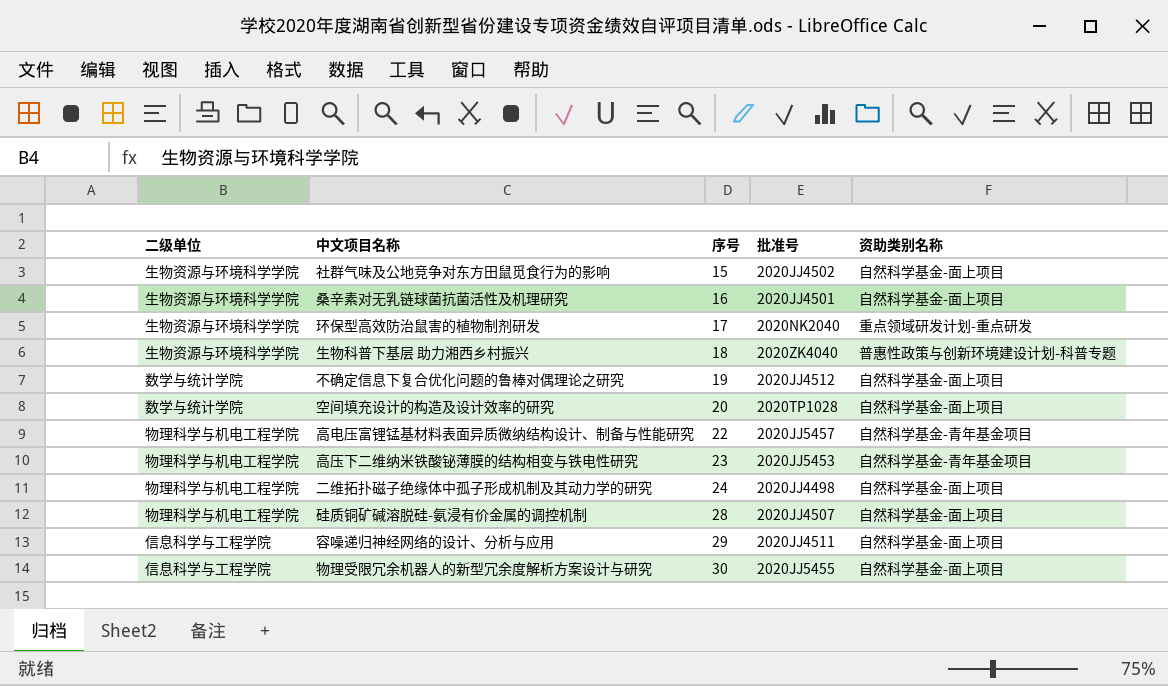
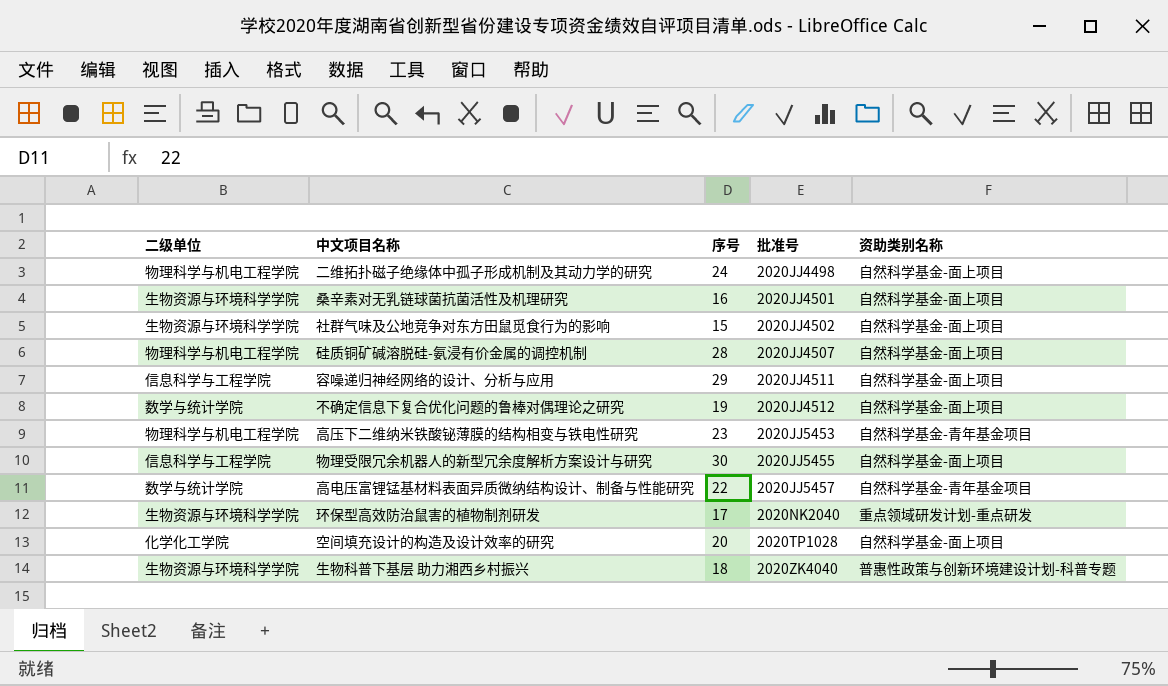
row order: 序号 ascending -> 批准号 ascending
高电压富锂锰基材料表面异质微纳结构设计、制备与性能研究 | 二级单位: 物理科学与机电工程学院 -> 数学与统计学院
空间填充设计的构造及设计效率的研究 | 二级单位: 数学与统计学院 -> 化学化工学院

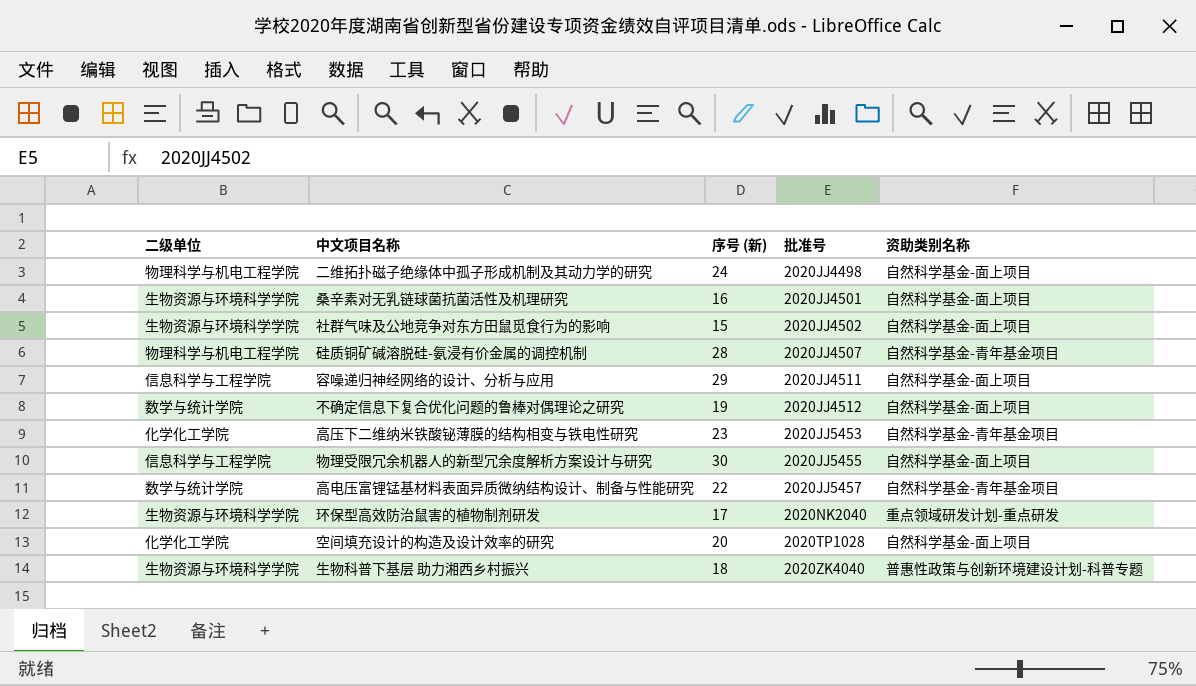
column name: 序号 -> 序号 (新)
硅质铜矿碱溶脱硅-氨浸有价金属的调控机制 | 资助类别名称: 自然科学基金-面上项目 -> 自然科学基金-青年基金项目
高压下二维纳米铁酸铋薄膜的结构相变与铁电性研究 | 二级单位: 物理科学与机电工程学院 -> 化学化工学院

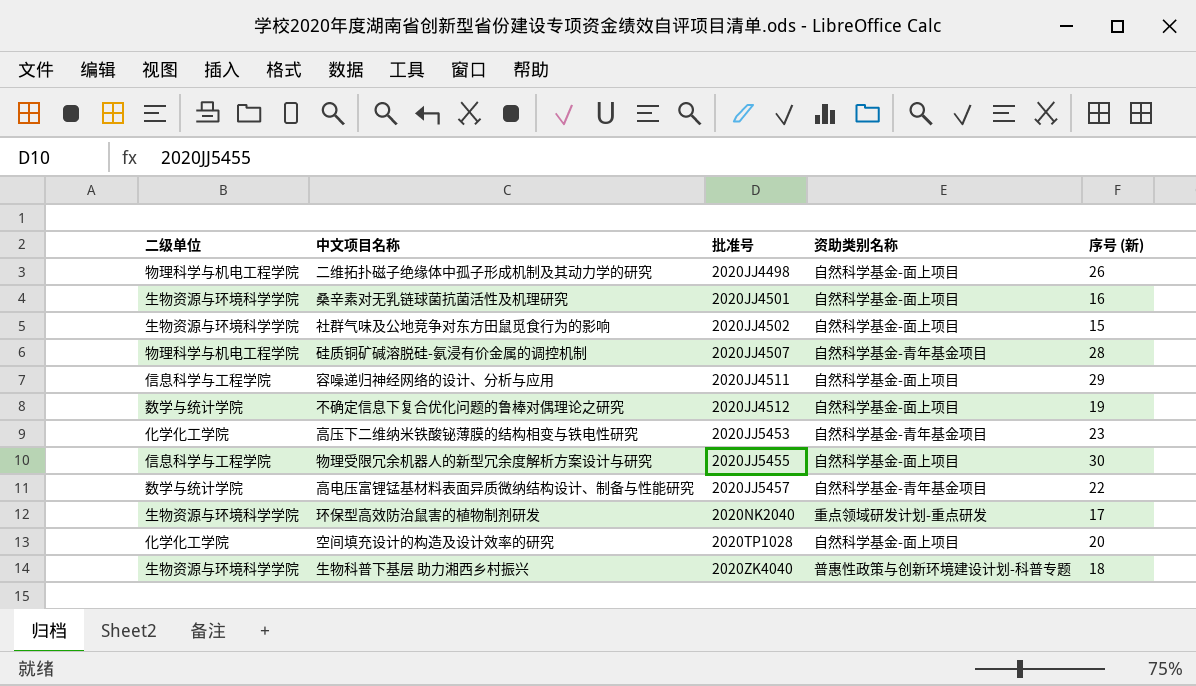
column 序号 (新) | position: 3 -> 5
二维拓扑磁子绝缘体中孤子形成机制及其动力学的研究 | 序号 (新): 24 -> 26

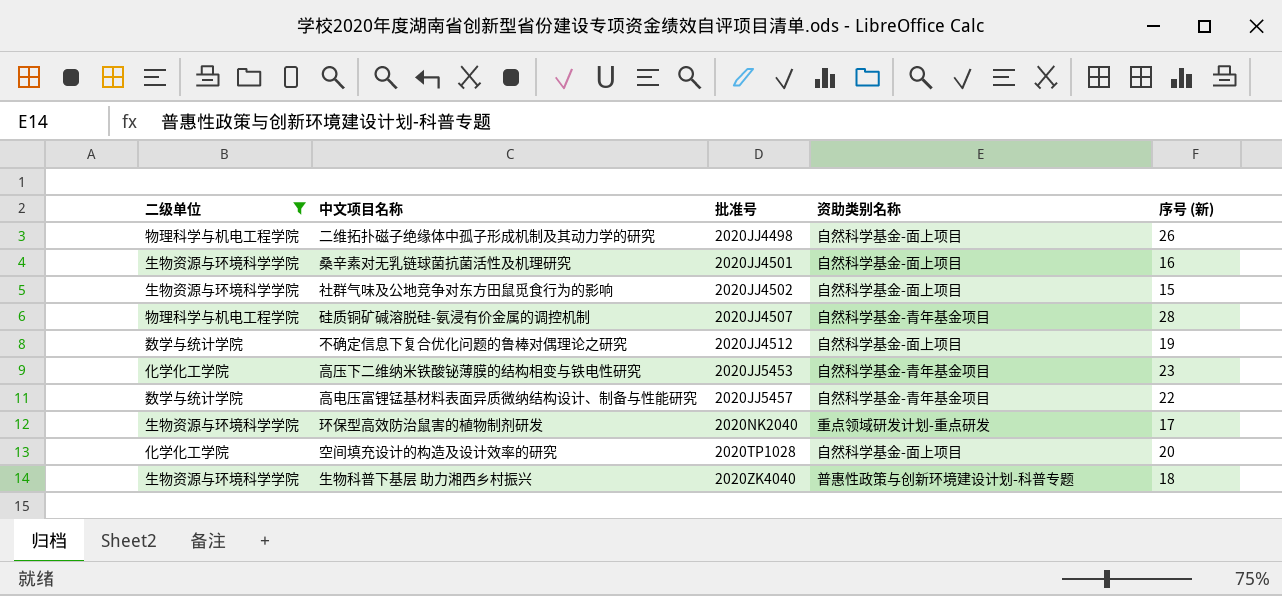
filter: none -> 二级单位 != 信息科学与工程学院

